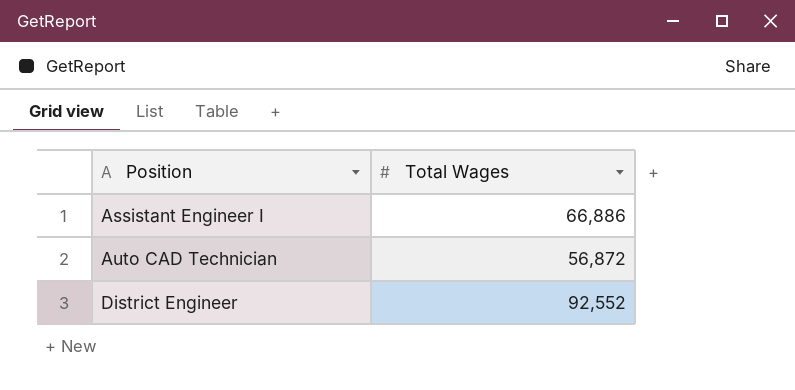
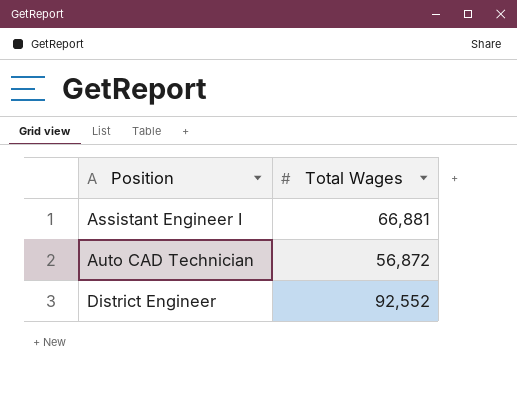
Assistant Engineer I | Total Wages: 66,886 -> 66,881

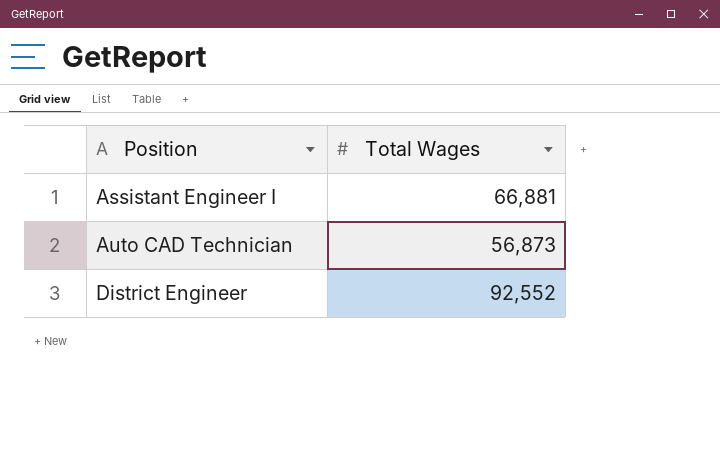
Auto CAD Technician | Total Wages: 56,872 -> 56,873

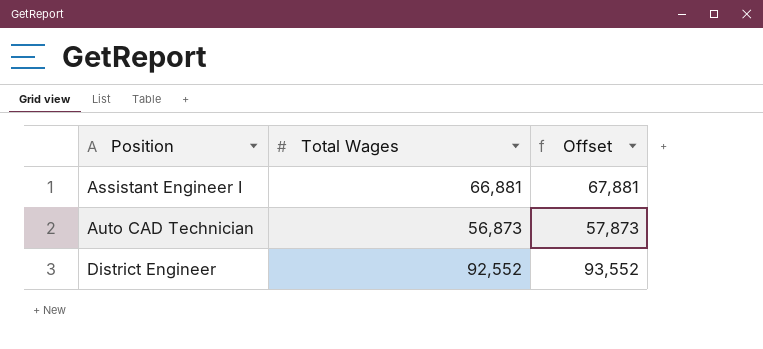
column Offset | formula: none -> [Total Wages] + 1000

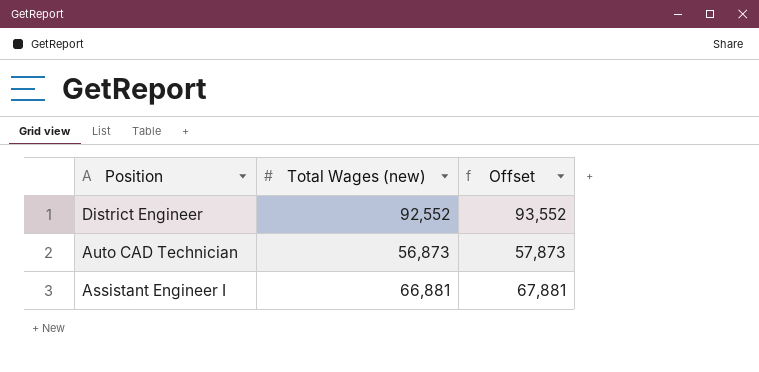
row order: Position ascending -> Position descending
column name: Total Wages -> Total Wages (new)

